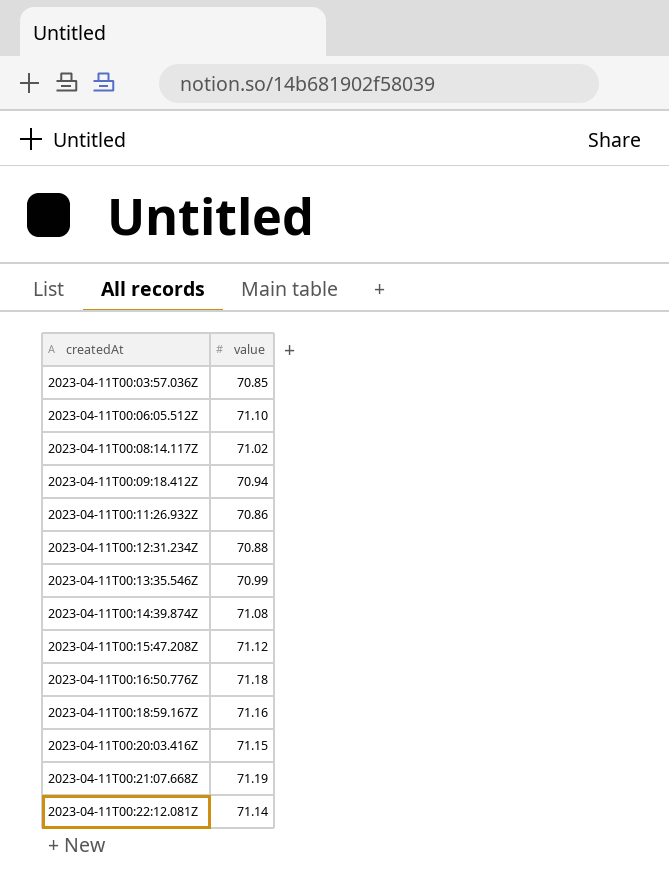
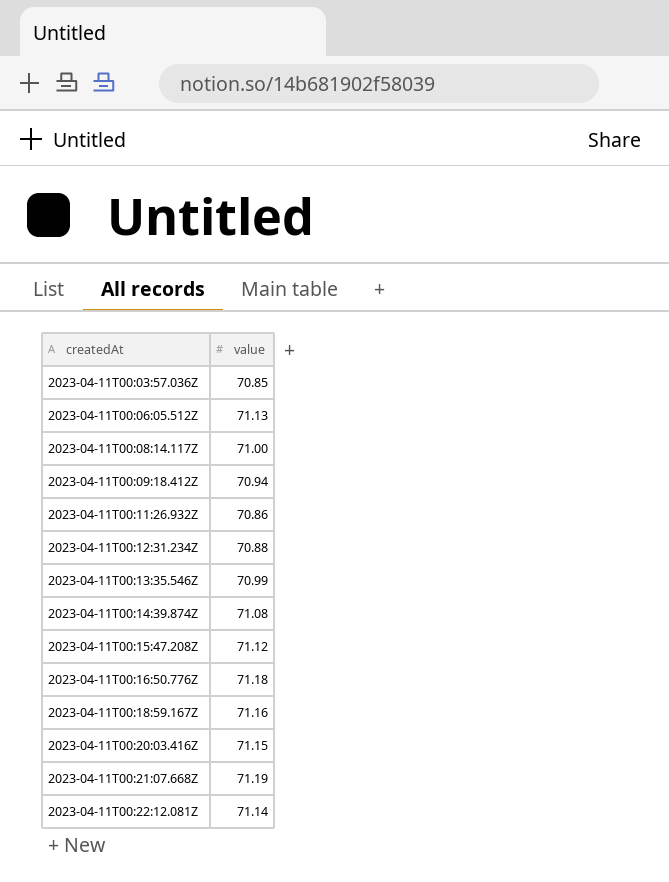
2023-04-11T00:06:05.512Z | value: 71.10 -> 71.13
2023-04-11T00:08:14.117Z | value: 71.02 -> 71.00

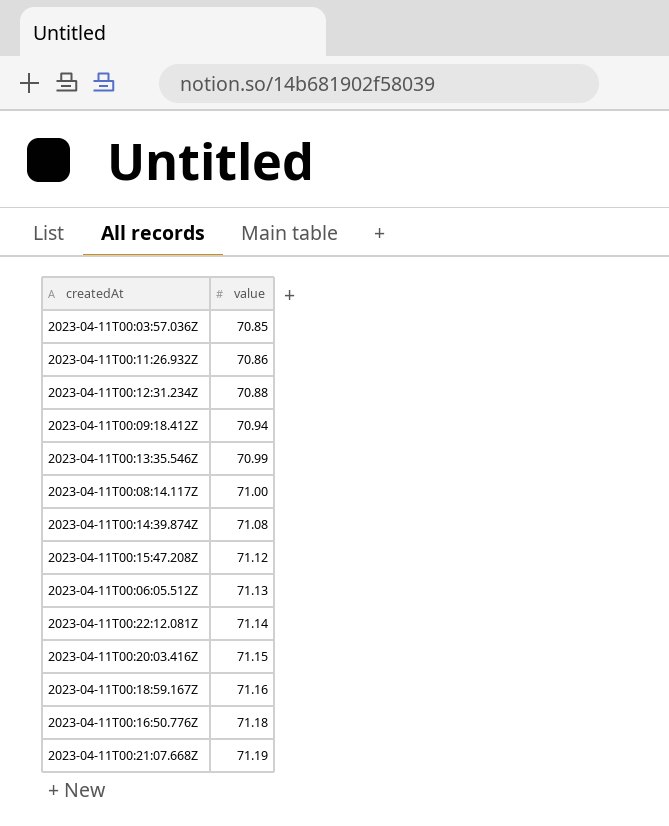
row order: createdAt ascending -> value ascending

